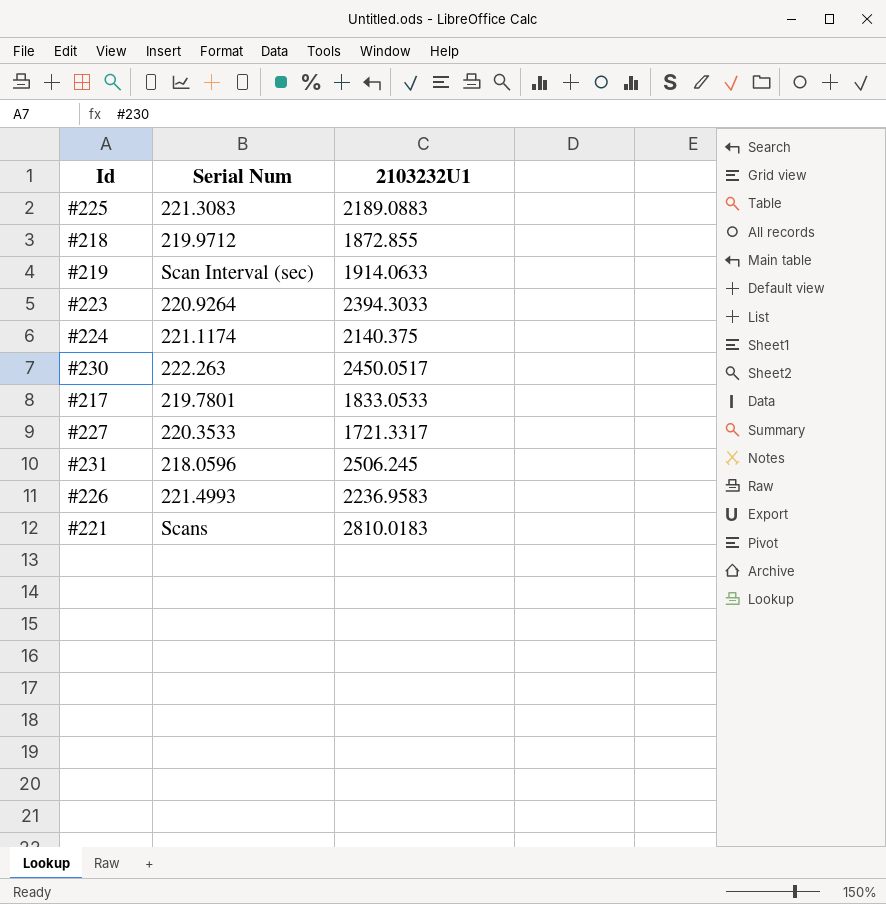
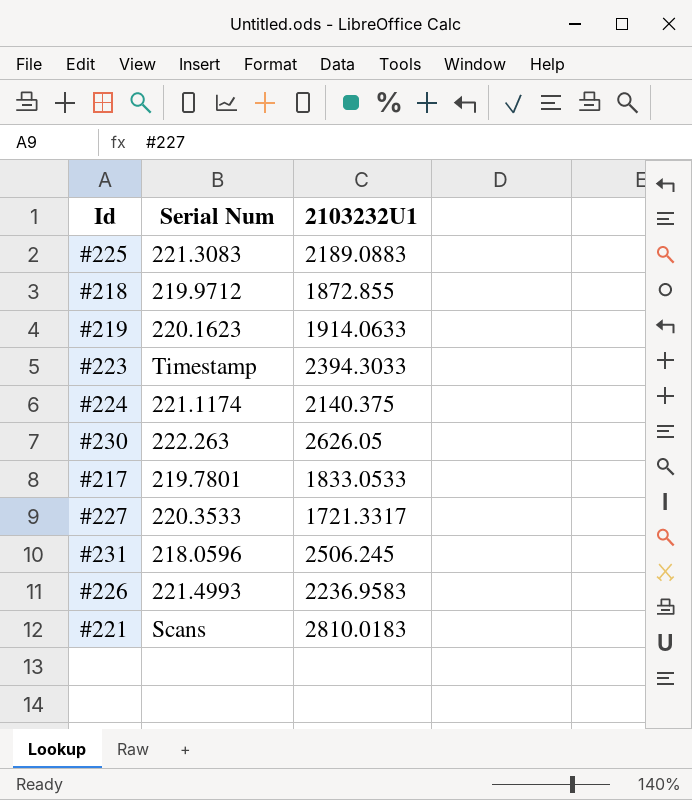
#219 | Serial Num: Scan Interval (sec) -> 220.1623
#223 | Serial Num: 220.9264 -> Timestamp
#230 | 2103232U1: 2450.0517 -> 2626.05

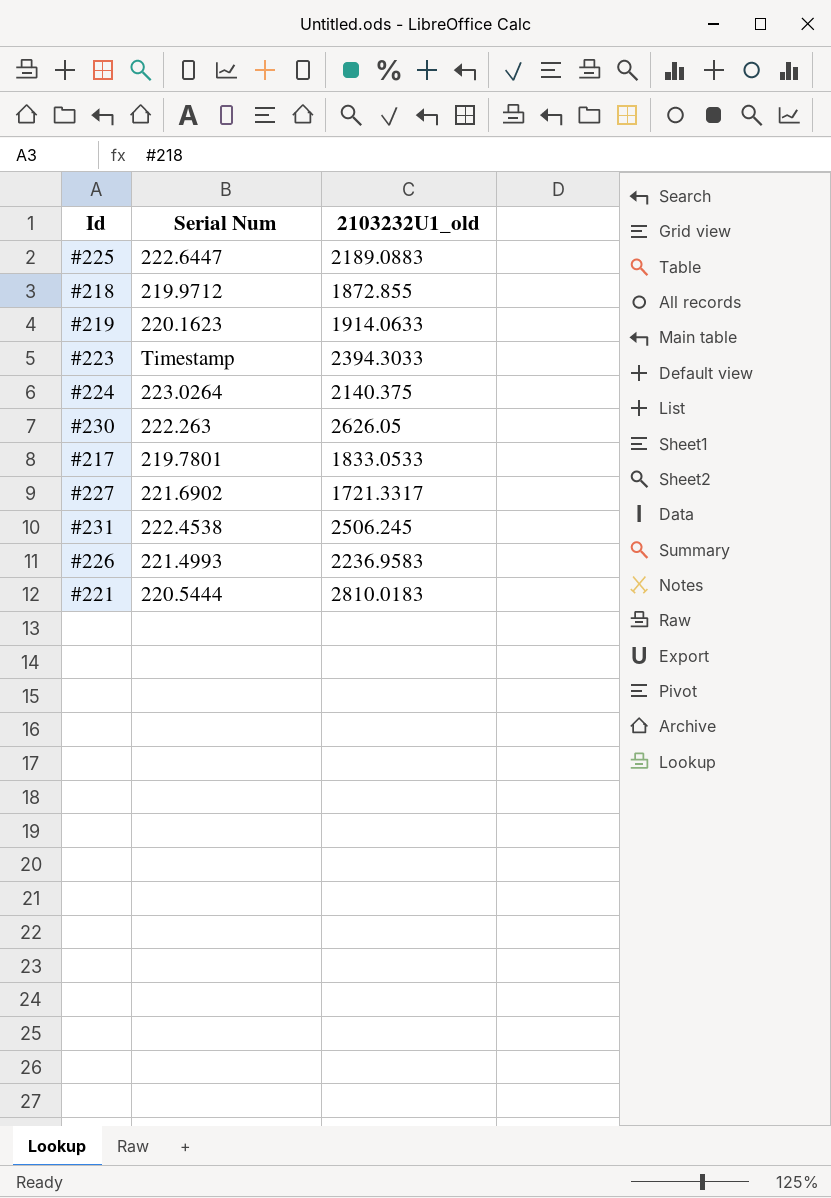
column name: 2103232U1 -> 2103232U1_old
#225 | Serial Num: 221.3083 -> 222.6447
#224 | Serial Num: 221.1174 -> 223.0264
#227 | Serial Num: 220.3533 -> 221.6902
#231 | Serial Num: 218.0596 -> 222.4538
#221 | Serial Num: Scans -> 220.5444

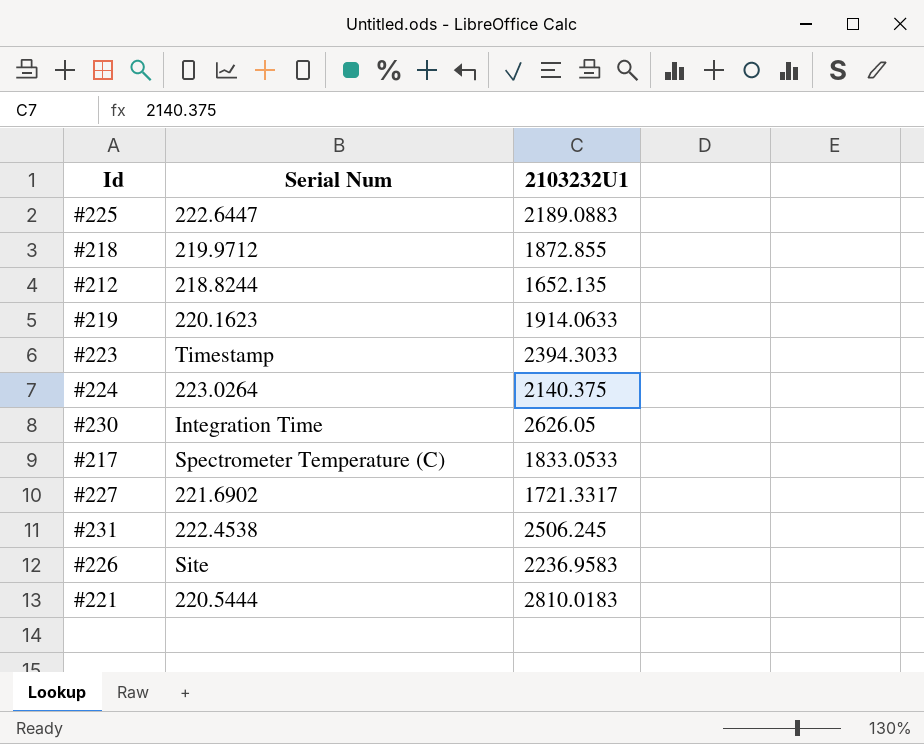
column name: 2103232U1_old -> 2103232U1
row #212: none -> 218.8244 | 1652.135
#230 | Serial Num: 222.263 -> Integration Time
#217 | Serial Num: 219.7801 -> Spectrometer Temperature (C)
#226 | Serial Num: 221.4993 -> Site

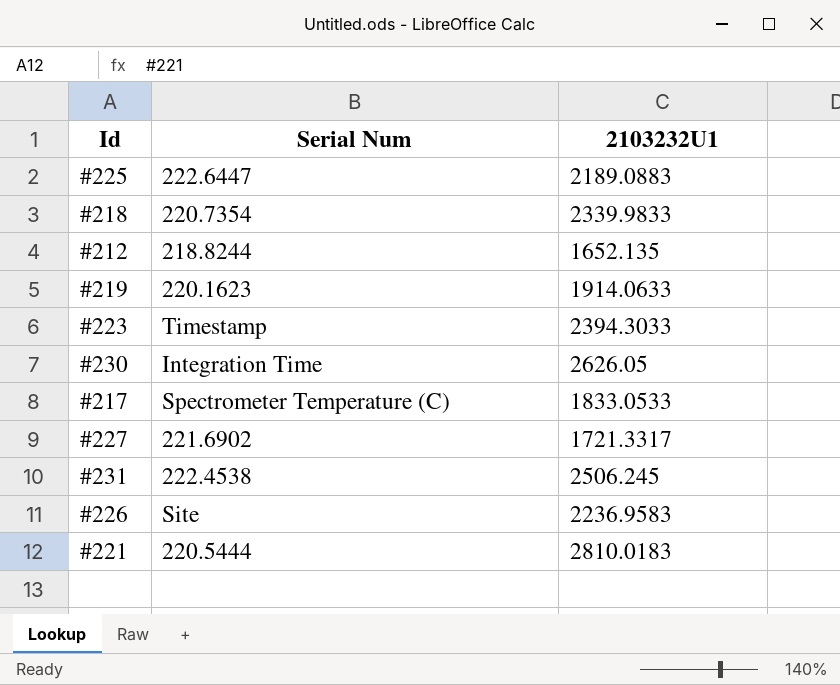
row #224: 223.0264 | 2140.375 -> none
#218 | Serial Num: 219.9712 -> 220.7354
#218 | 2103232U1: 1872.855 -> 2339.9833

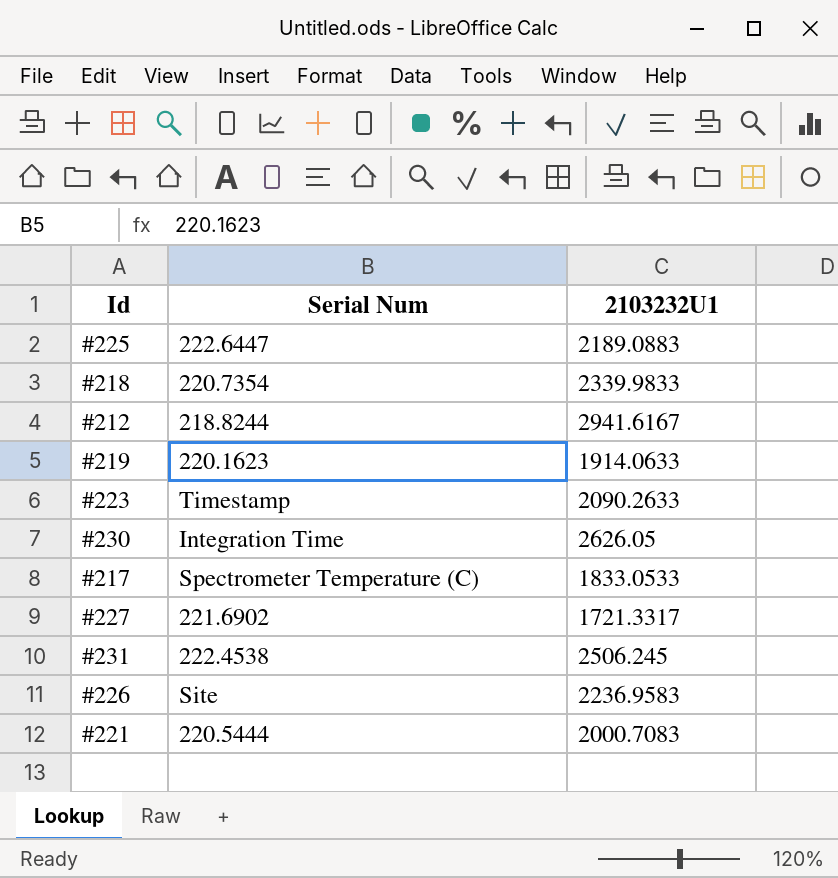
#212 | 2103232U1: 1652.135 -> 2941.6167
#223 | 2103232U1: 2394.3033 -> 2090.2633
#221 | 2103232U1: 2810.0183 -> 2000.7083

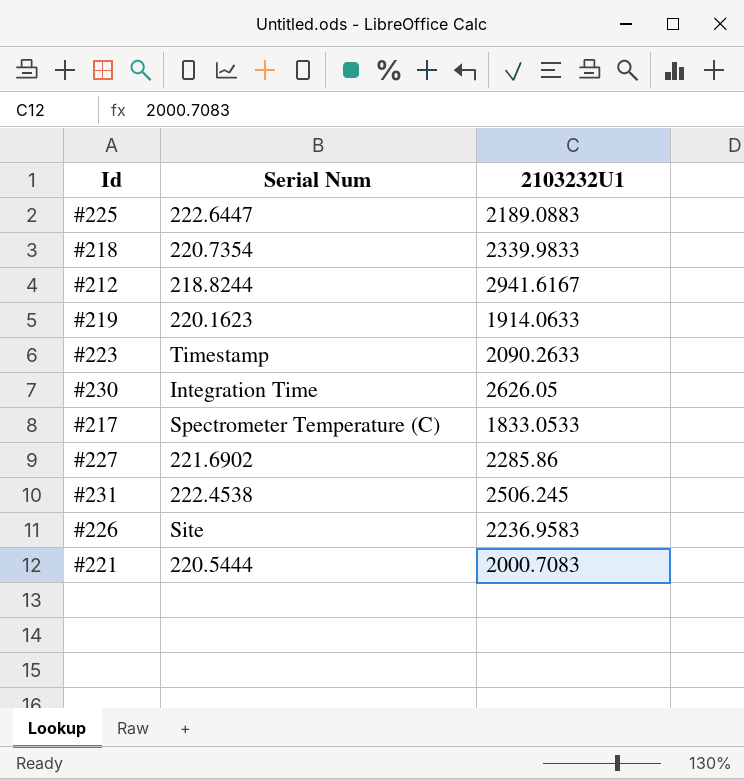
#227 | 2103232U1: 1721.3317 -> 2285.86

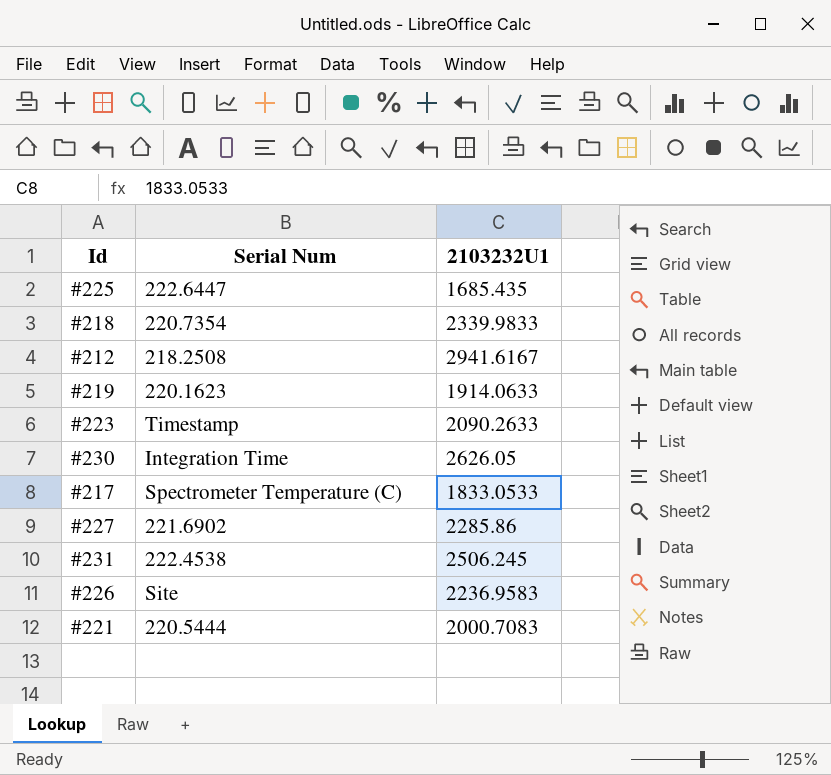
#225 | 2103232U1: 2189.0883 -> 1685.435
#212 | Serial Num: 218.8244 -> 218.2508

